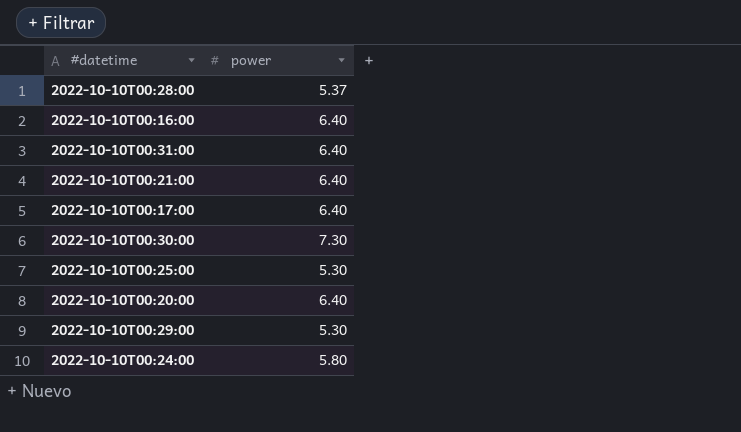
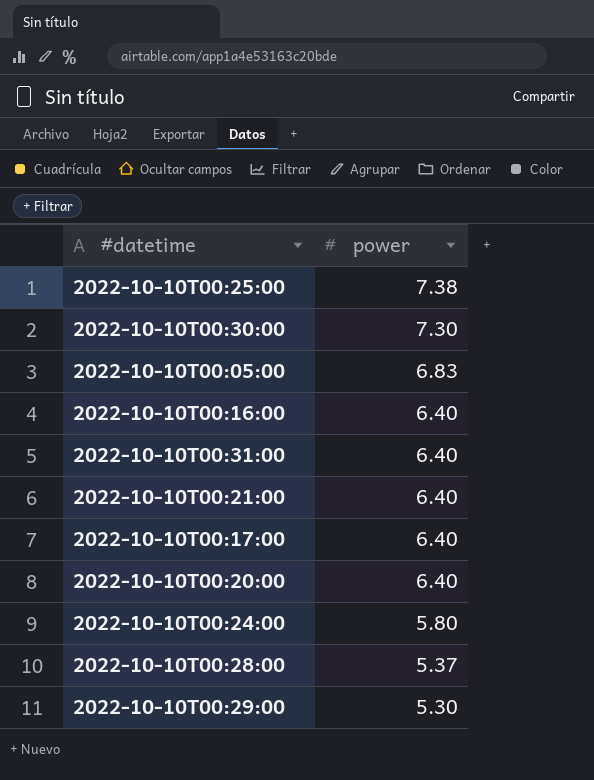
row order: none -> power descending
2022-10-10T00:25:00 | power: 5.30 -> 7.38
row 2022-10-10T00:05:00: none -> 6.83

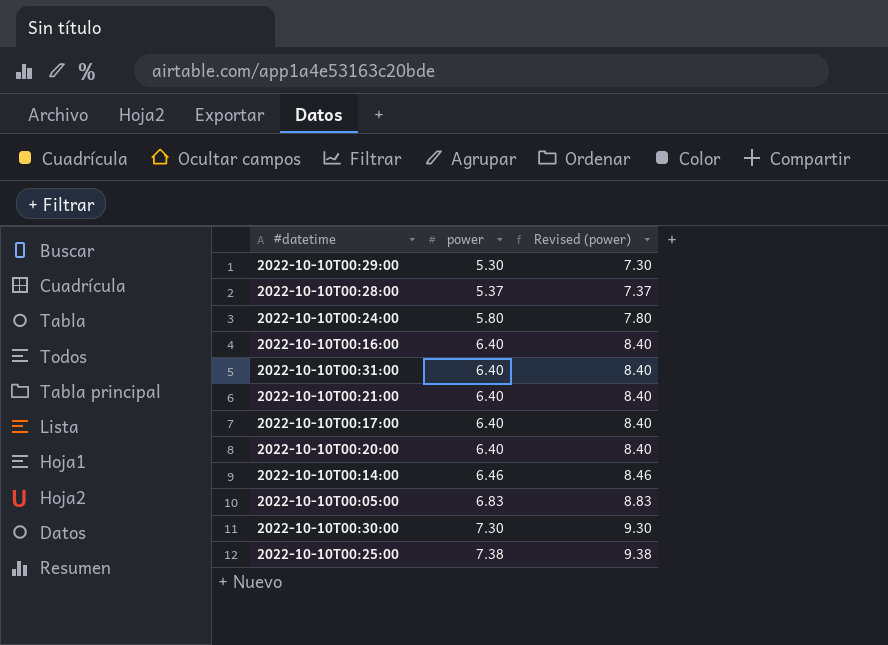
row order: power descending -> power ascending
column Revised (power) | formula: none -> [power] + 2
row 2022-10-10T00:14:00: none -> 6.46 | 8.46

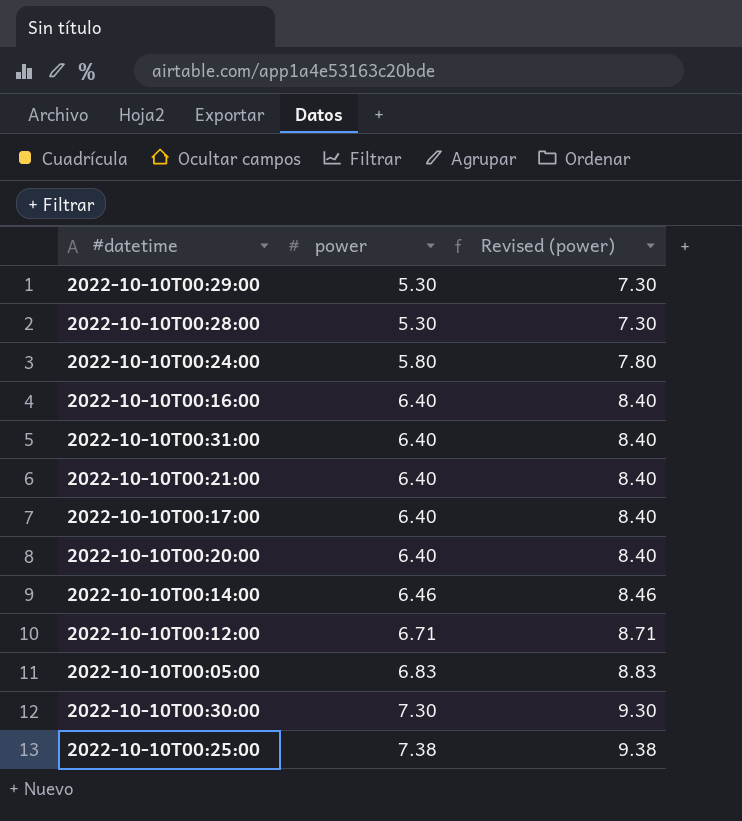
2022-10-10T00:28:00 | power: 5.37 -> 5.30
2022-10-10T00:28:00 | Revised (power): 7.37 -> 7.30
row 2022-10-10T00:12:00: none -> 6.71 | 8.71

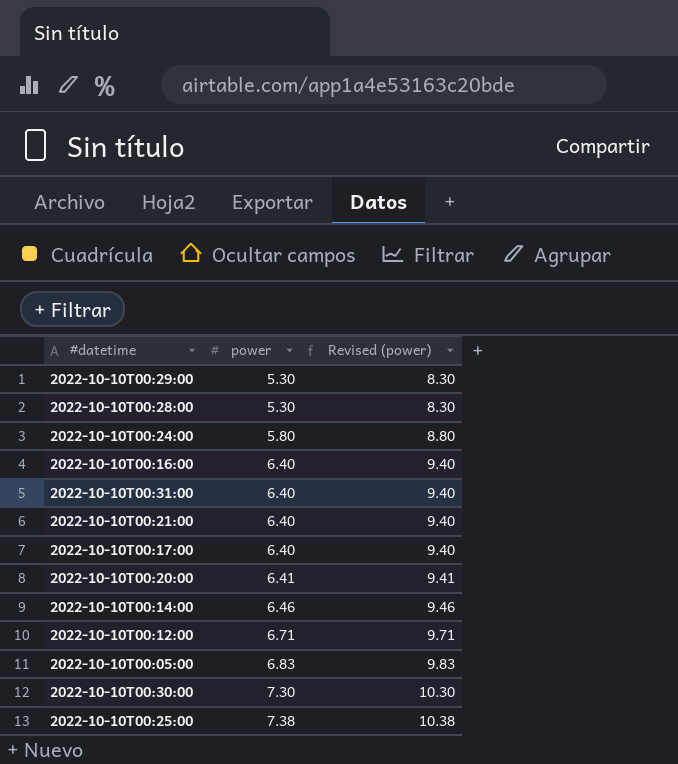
column Revised (power) | formula: [power] + 2 -> [power] + 3
2022-10-10T00:20:00 | power: 6.40 -> 6.41

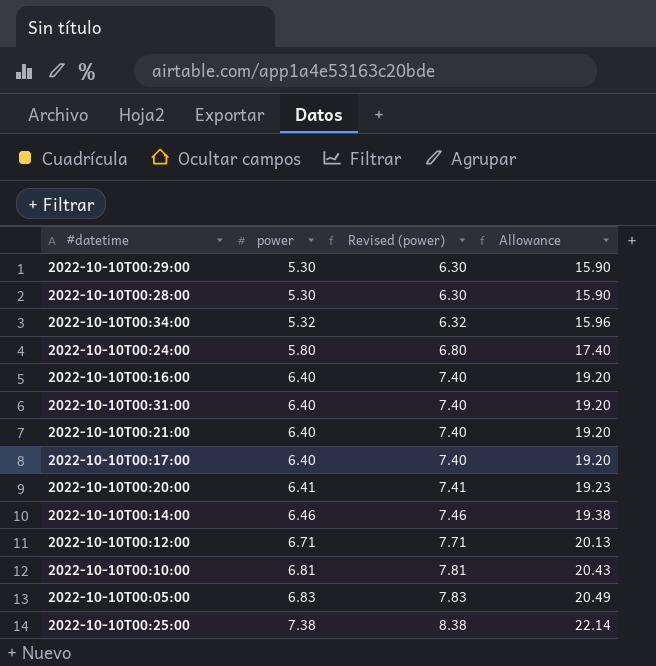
column Revised (power) | formula: [power] + 3 -> [power] + 1
column Allowance | formula: none -> [power] * 3
row 2022-10-10T00:30:00: 7.30 | 10.30 -> none
row 2022-10-10T00:34:00: none -> 5.32 | 6.32 | 15.96
row 2022-10-10T00:10:00: none -> 6.81 | 7.81 | 20.43

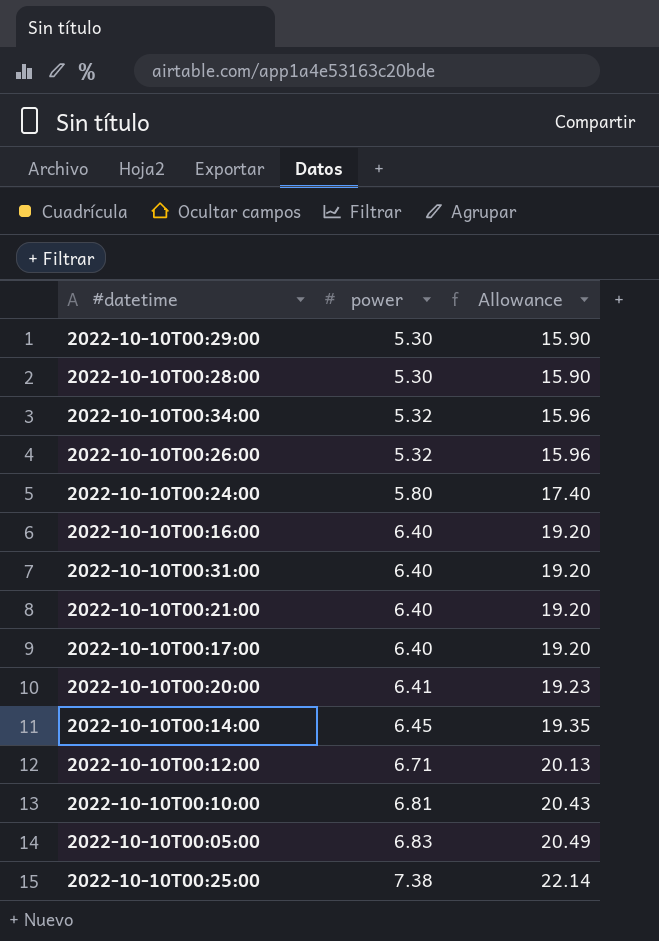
column Revised (power) | formula: [power] + 1 -> none
row 2022-10-10T00:26:00: none -> 5.32 | 15.96
2022-10-10T00:14:00 | power: 6.46 -> 6.45
2022-10-10T00:14:00 | Allowance: 19.38 -> 19.35

